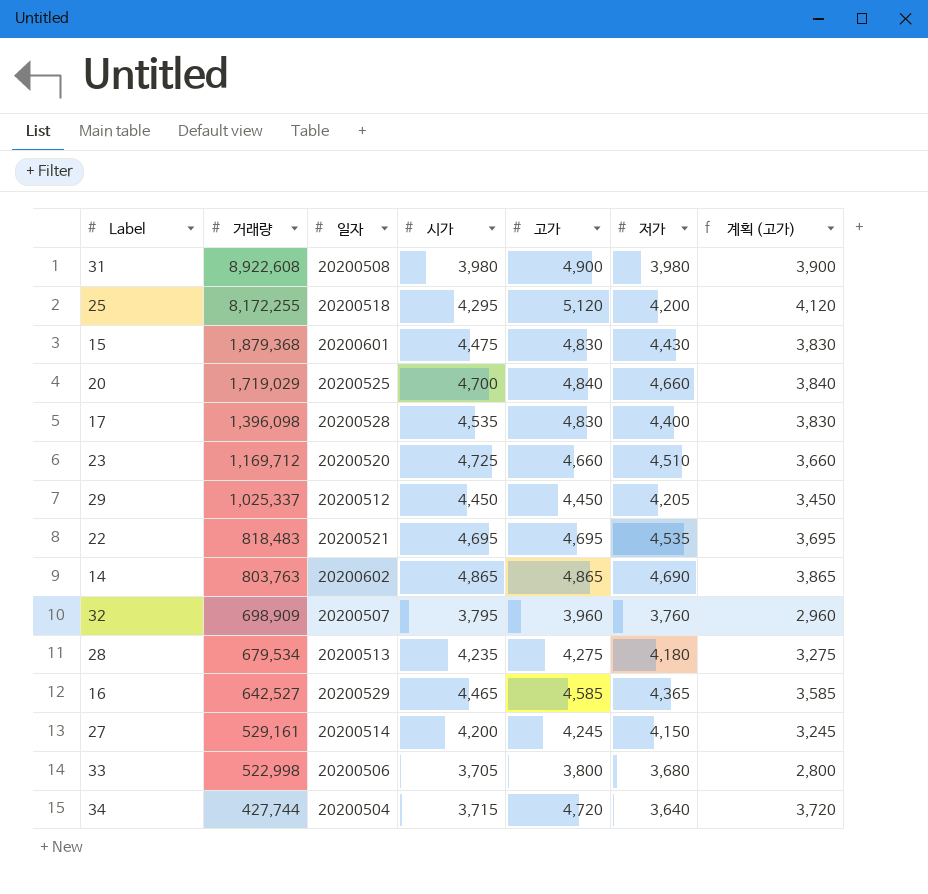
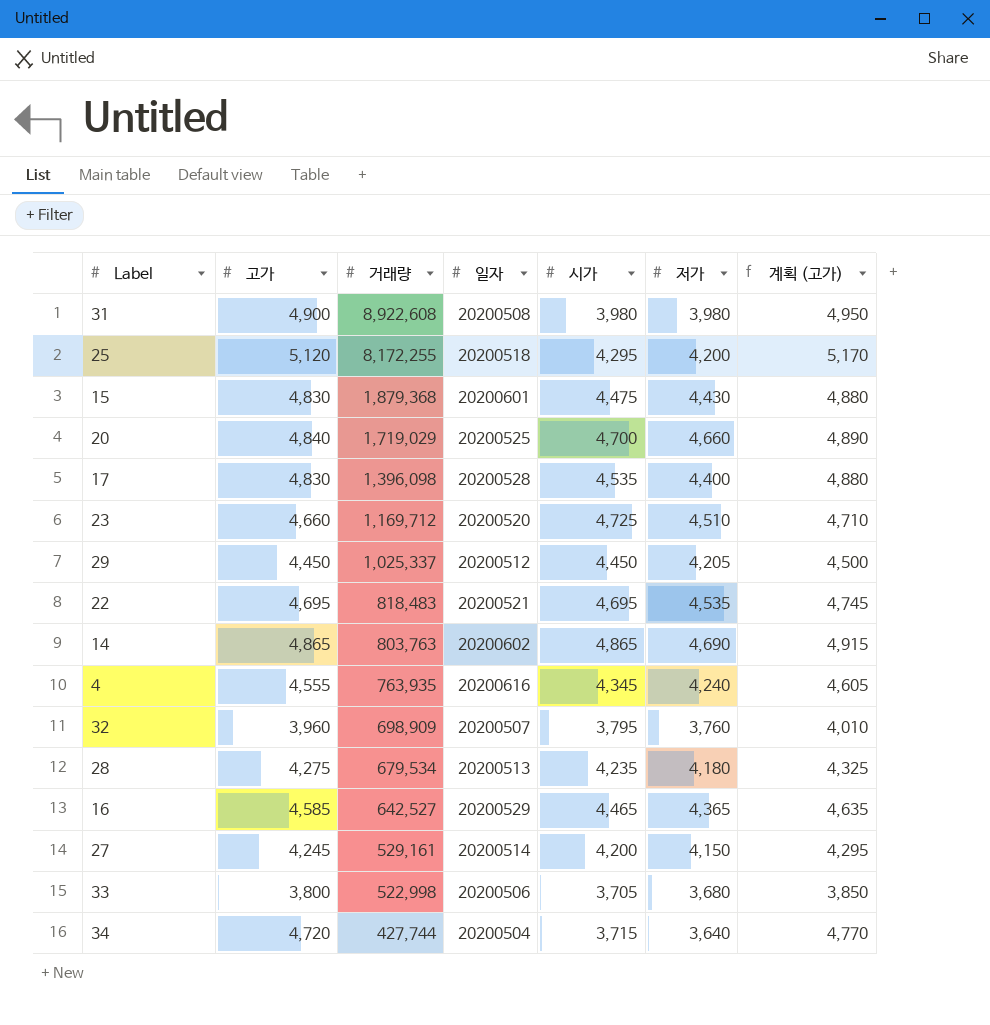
column 고가 | position: 5 -> 2
column 계획 (고가) | formula: [고가] - 1000 -> [고가] + 50
row 4: none -> 4,555 | 763,935 | 20200616 | 4,345 | 4,240 | 4,605

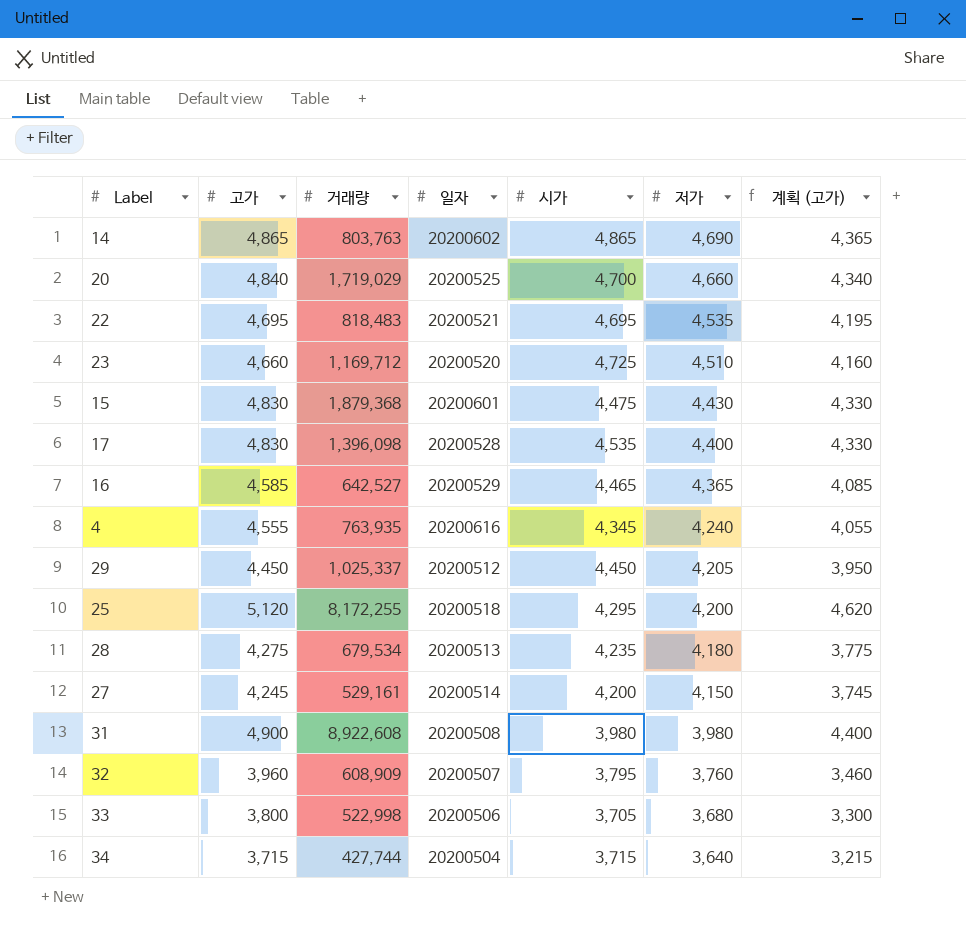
row order: 거래량 descending -> 저가 descending
column 계획 (고가) | formula: [고가] + 50 -> [고가] - 500
32 | 거래량: 698,909 -> 608,909
34 | 고가: 4,720 -> 3,715

